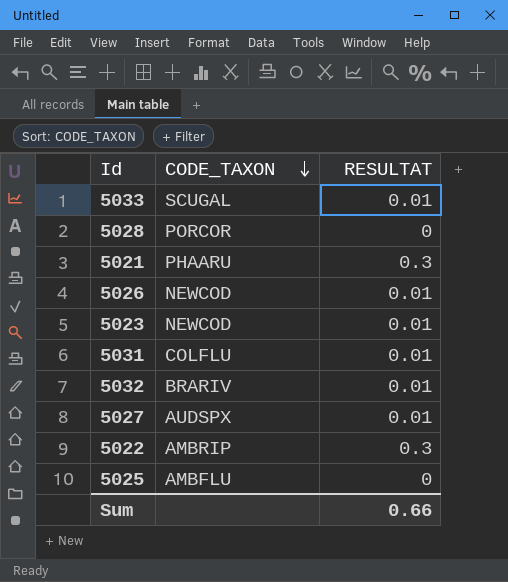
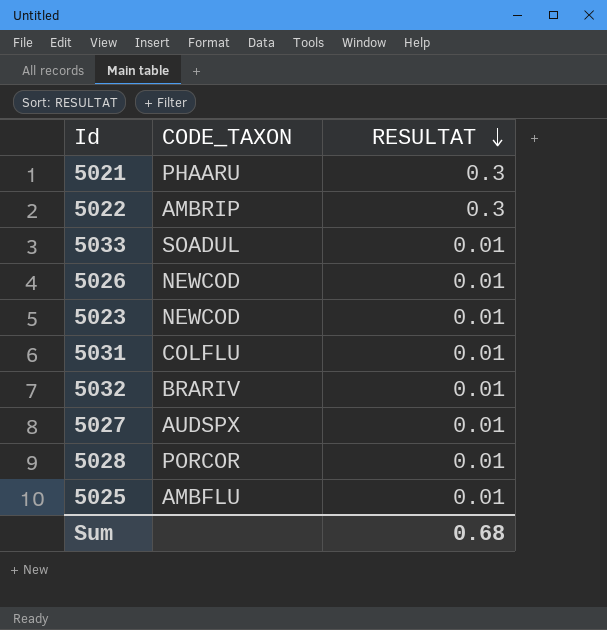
row order: CODE_TAXON descending -> RESULTAT descending
5033 | CODE_TAXON: SCUGAL -> SOADUL
5028 | RESULTAT: 0 -> 0.01
5025 | RESULTAT: 0 -> 0.01
Sum | RESULTAT: 0.66 -> 0.68

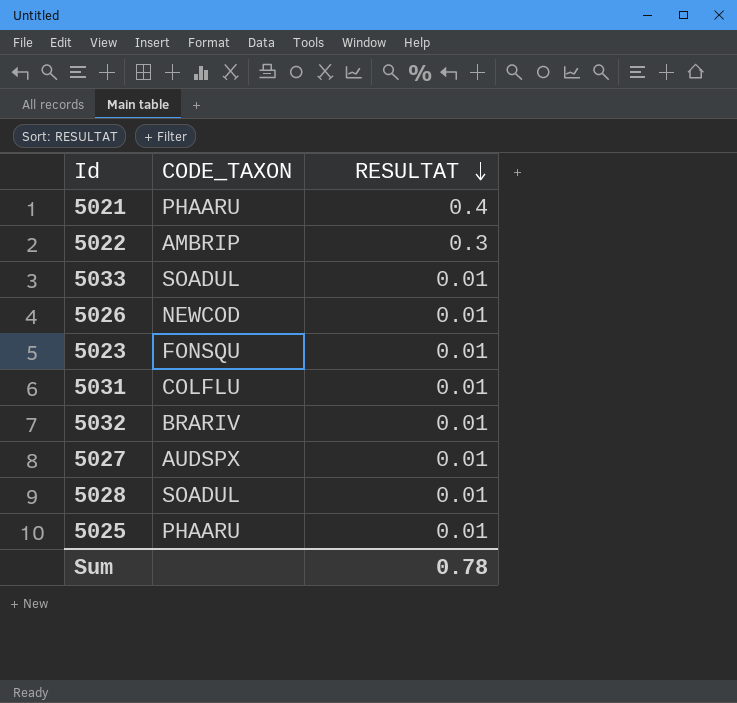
5021 | RESULTAT: 0.3 -> 0.4
5023 | CODE_TAXON: NEWCOD -> FONSQU
5028 | CODE_TAXON: PORCOR -> SOADUL
5025 | CODE_TAXON: AMBFLU -> PHAARU
Sum | RESULTAT: 0.68 -> 0.78

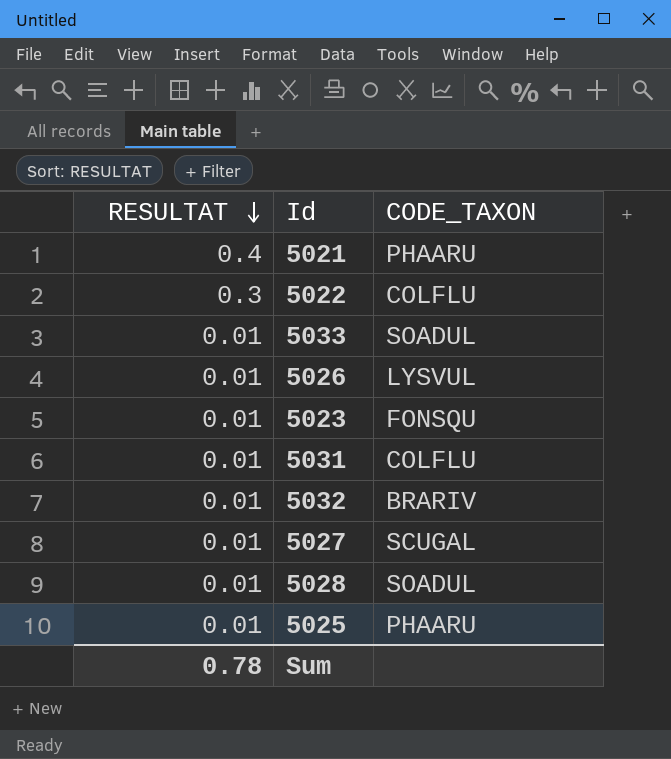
column RESULTAT | position: 3 -> 1
5022 | CODE_TAXON: AMBRIP -> COLFLU
5026 | CODE_TAXON: NEWCOD -> LYSVUL
5027 | CODE_TAXON: AUDSPX -> SCUGAL

